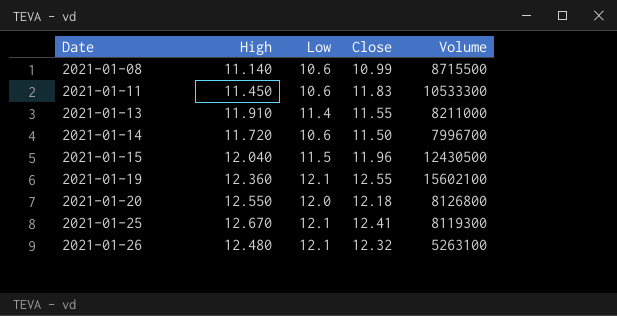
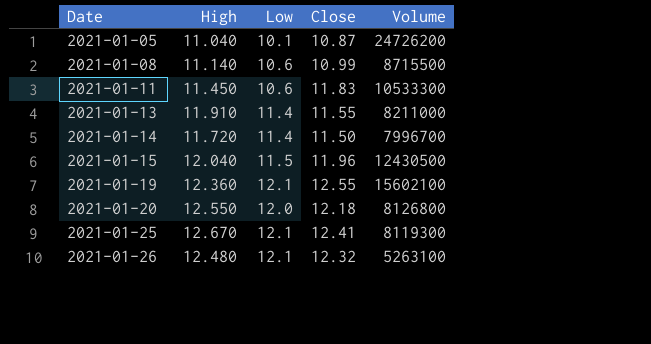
row 2021-01-05: none -> 11.040 | 10.1 | 10.87 | 24726200
2021-01-14 | Low: 10.6 -> 11.4

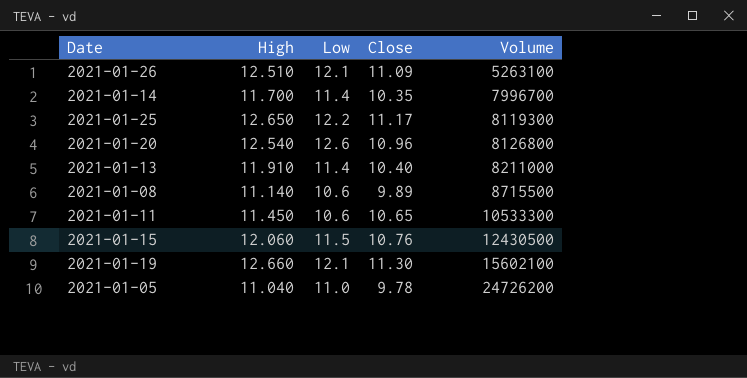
row order: Date ascending -> Volume ascending
2021-01-26 | High: 12.480 -> 12.510
2021-01-26 | Close: 12.32 -> 11.09
2021-01-14 | High: 11.720 -> 11.700
2021-01-14 | Close: 11.50 -> 10.35
2021-01-25 | High: 12.670 -> 12.650
2021-01-25 | Low: 12.1 -> 12.2
2021-01-25 | Close: 12.41 -> 11.17
2021-01-20 | High: 12.550 -> 12.540
2021-01-20 | Low: 12.0 -> 12.6
2021-01-20 | Close: 12.18 -> 10.96
2021-01-13 | Close: 11.55 -> 10.40
2021-01-08 | Close: 10.99 -> 9.89
2021-01-11 | Close: 11.83 -> 10.65
2021-01-15 | High: 12.040 -> 12.060
2021-01-15 | Close: 11.96 -> 10.76
2021-01-19 | High: 12.360 -> 12.660
2021-01-19 | Close: 12.55 -> 11.30
2021-01-05 | Low: 10.1 -> 11.0
2021-01-05 | Close: 10.87 -> 9.78

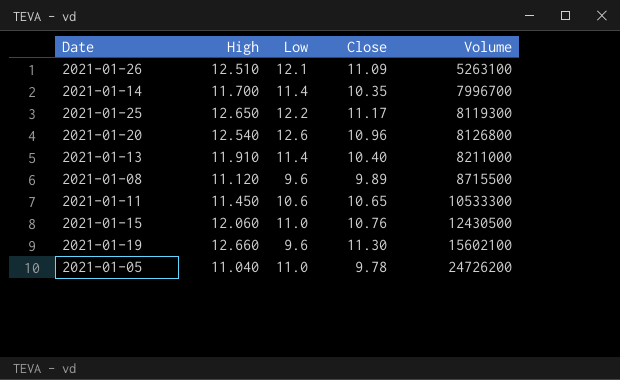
2021-01-08 | High: 11.140 -> 11.120
2021-01-08 | Low: 10.6 -> 9.6
2021-01-15 | Low: 11.5 -> 11.0
2021-01-19 | Low: 12.1 -> 9.6

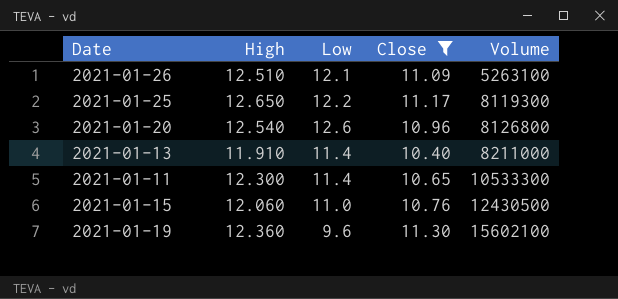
filter: none -> Close >= 10.40
2021-01-11 | High: 11.450 -> 12.300
2021-01-11 | Low: 10.6 -> 11.4
2021-01-19 | High: 12.660 -> 12.360

